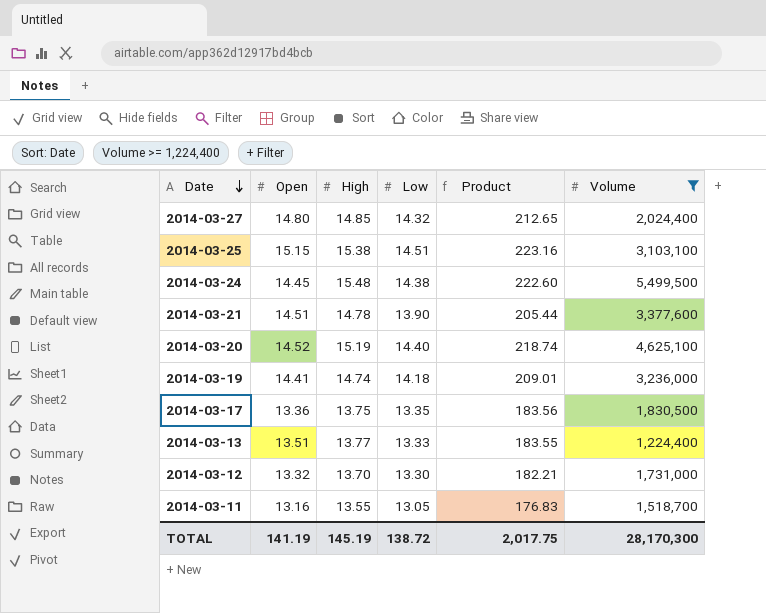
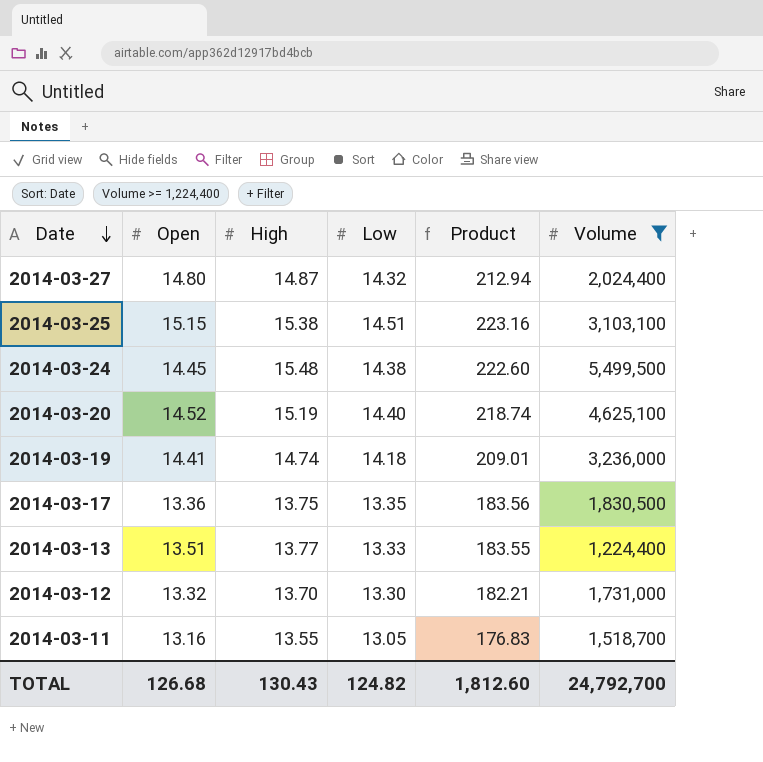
row 2014-03-21: 14.51 | 14.78 | 13.90 | 205.44 | 3,377,600 -> none
2014-03-27 | High: 14.85 -> 14.87
2014-03-27 | Product: 212.65 -> 212.94
TOTAL | Open: 141.19 -> 126.68
TOTAL | High: 145.19 -> 130.43
TOTAL | Low: 138.72 -> 124.82
TOTAL | Product: 2,017.75 -> 1,812.60
TOTAL | Volume: 28,170,300 -> 24,792,700

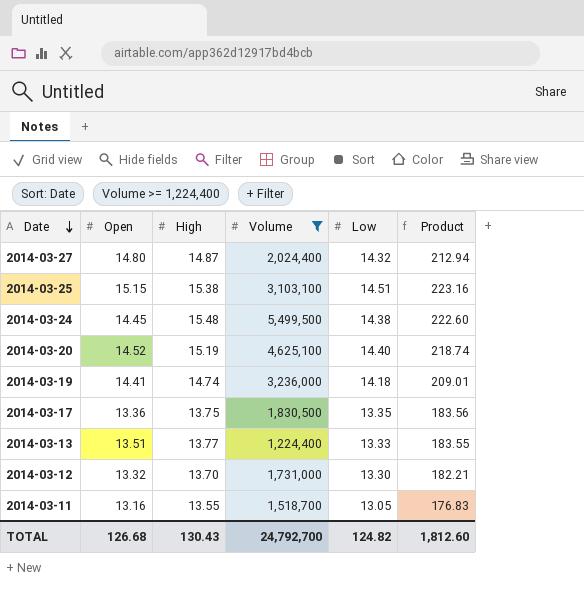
column Volume | position: 6 -> 4

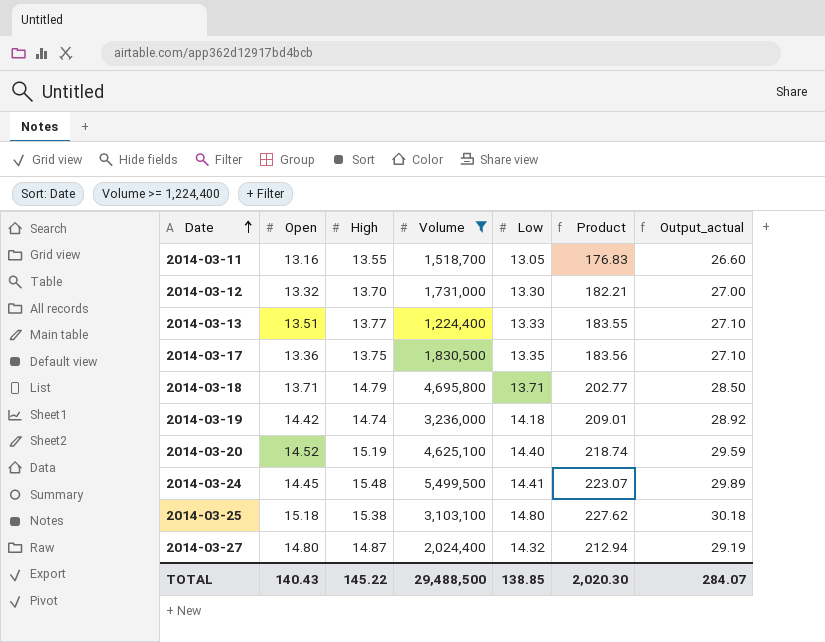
row order: Date descending -> Date ascending
column Output_actual | formula: none -> [High] + [Low]
row 2014-03-18: none -> 13.71 | 14.79 | 4,695,800 | 13.71 | 202.77 | 28.50
2014-03-19 | Open: 14.41 -> 14.42
2014-03-24 | Low: 14.38 -> 14.41
2014-03-24 | Product: 222.60 -> 223.07
2014-03-25 | Open: 15.15 -> 15.18
2014-03-25 | Low: 14.51 -> 14.80
2014-03-25 | Product: 223.16 -> 227.62
TOTAL | Open: 126.68 -> 140.43
TOTAL | High: 130.43 -> 145.22
TOTAL | Volume: 24,792,700 -> 29,488,500
TOTAL | Low: 124.82 -> 138.85
TOTAL | Product: 1,812.60 -> 2,020.30

